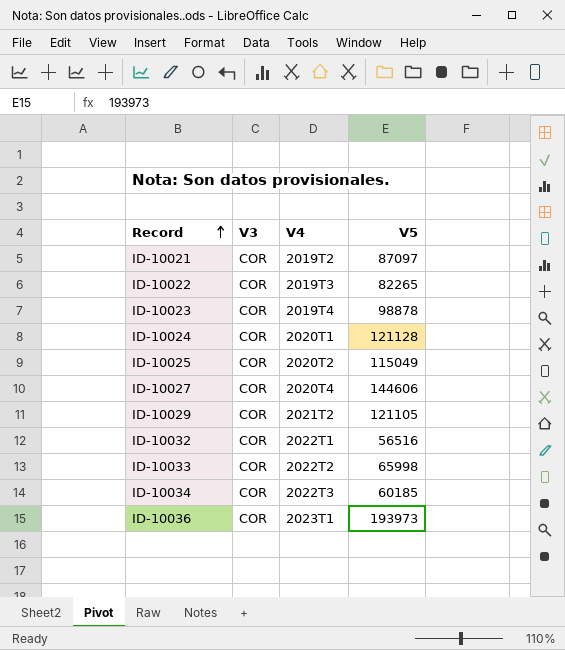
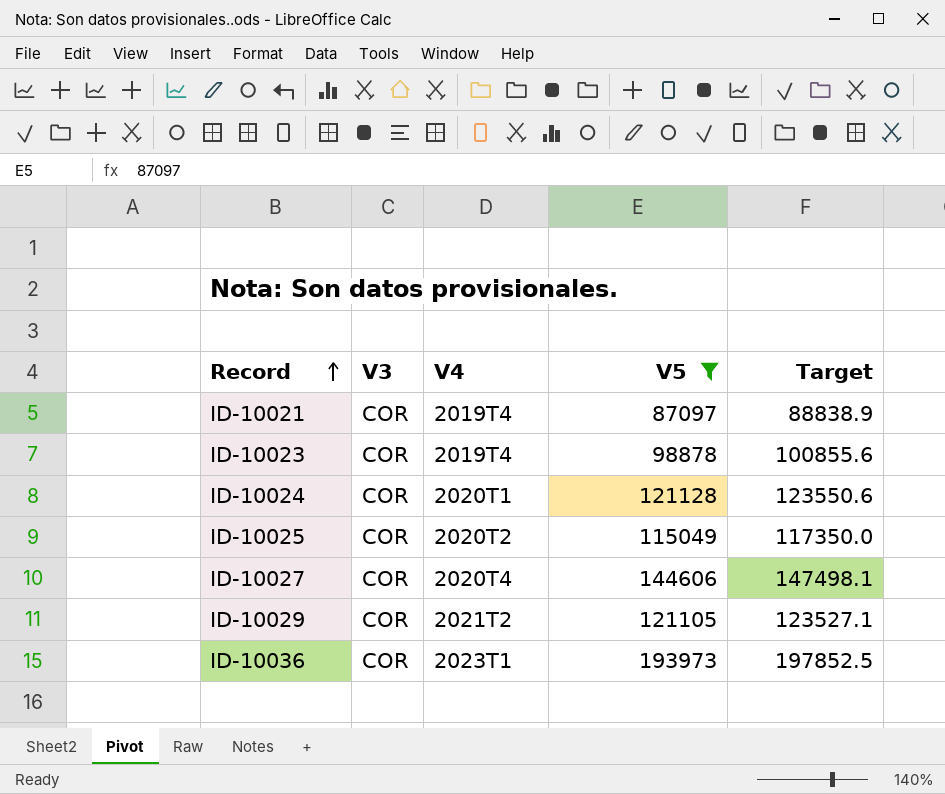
filter: none -> V5 >= 87097
column Target | formula: none -> [V5] * 1.02
ID-10021 | V4: 2019T2 -> 2019T4

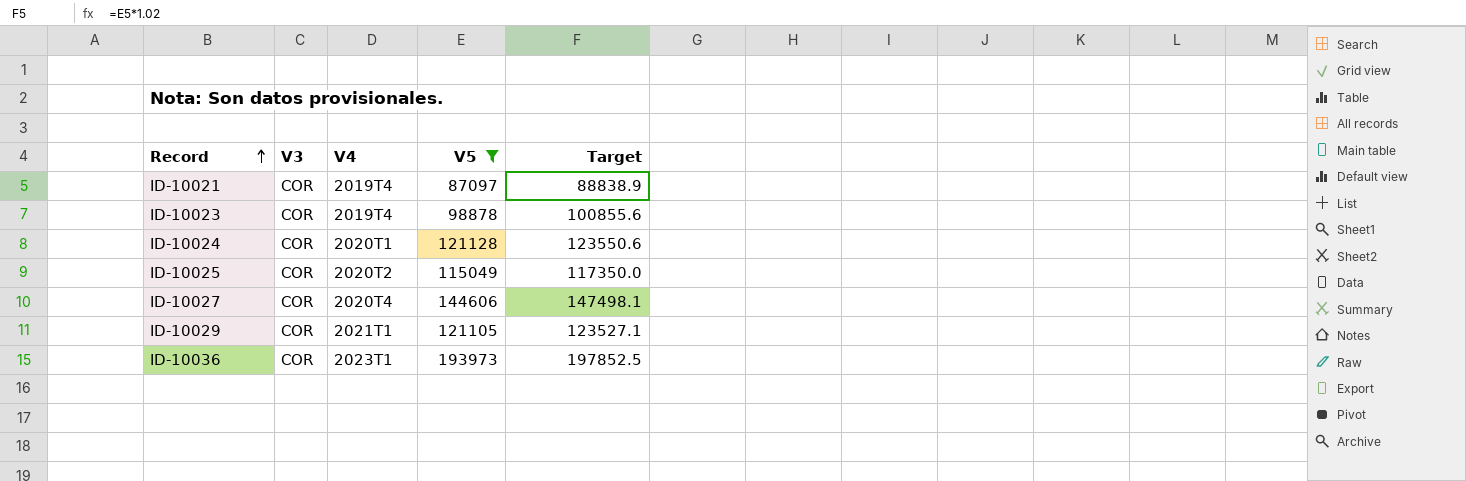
ID-10029 | V4: 2021T2 -> 2021T1

